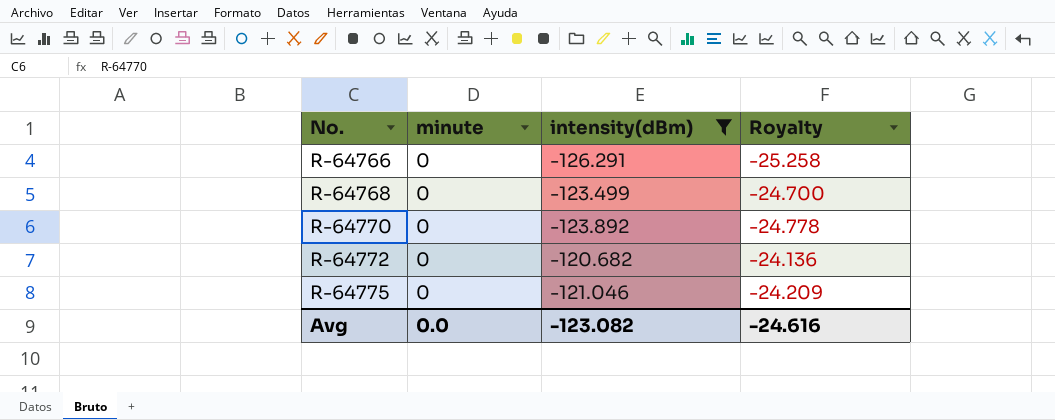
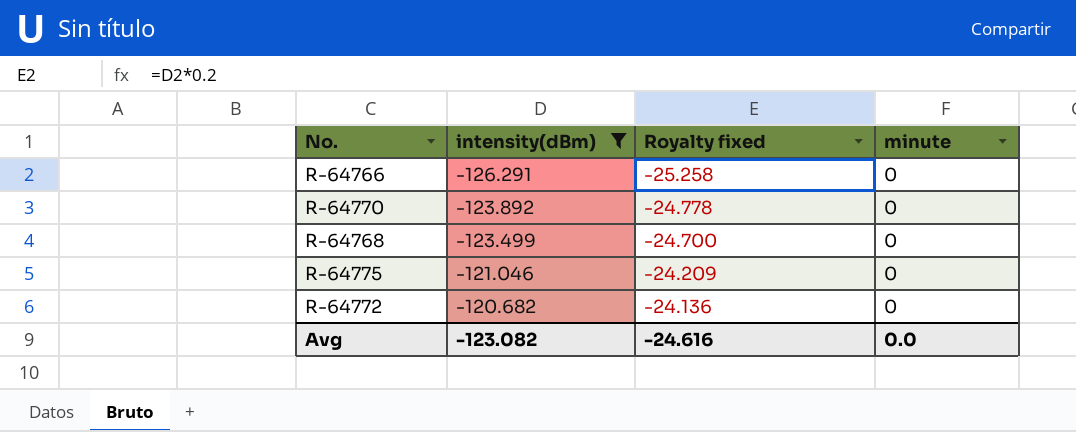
row order: No. ascending -> intensity(dBm) ascending
column name: Royalty -> Royalty fixed
column minute | position: 2 -> 4

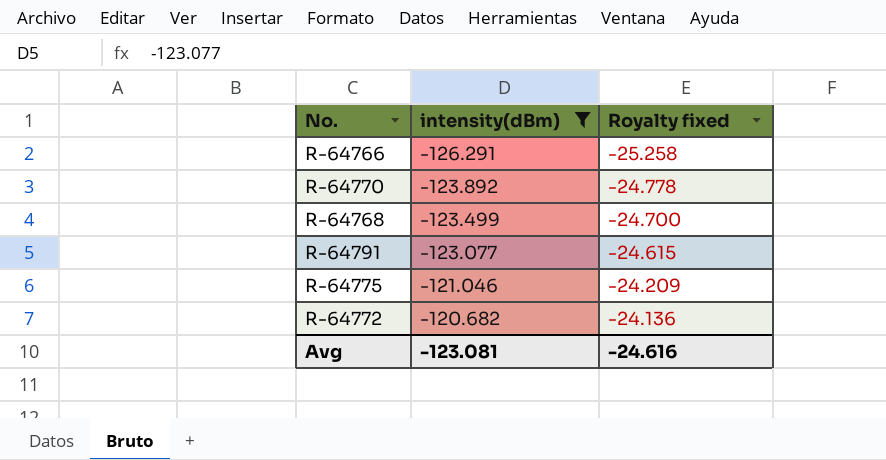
column minute | position: 4 -> none
row R-64791: none -> -123.077 | -24.615
Avg | intensity(dBm): -123.082 -> -123.081

